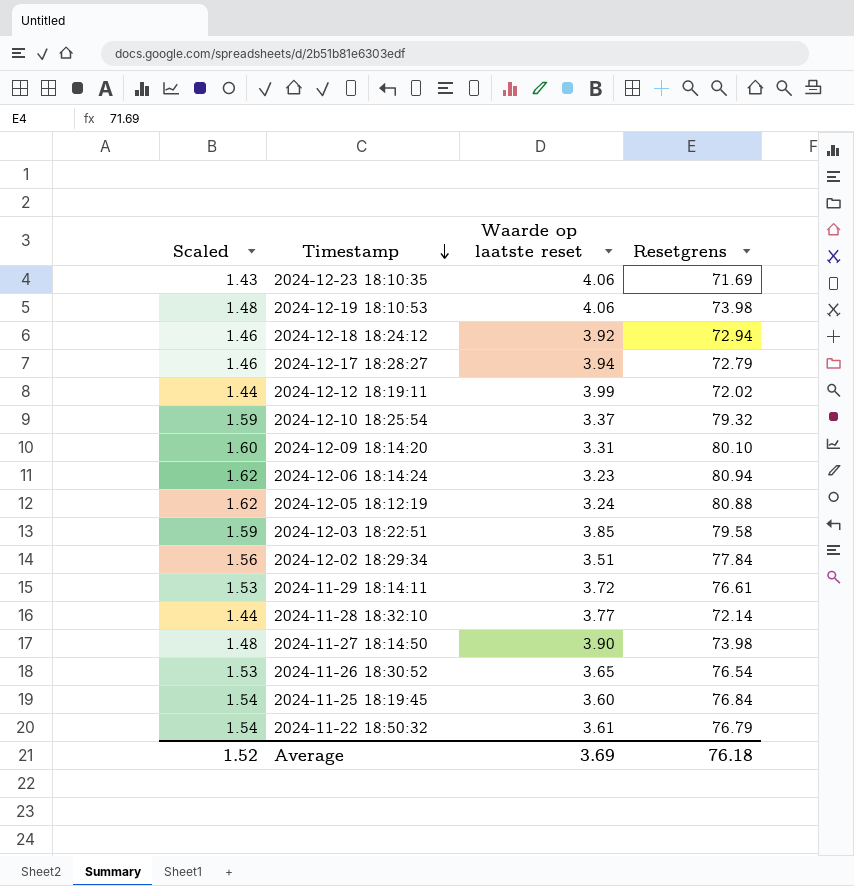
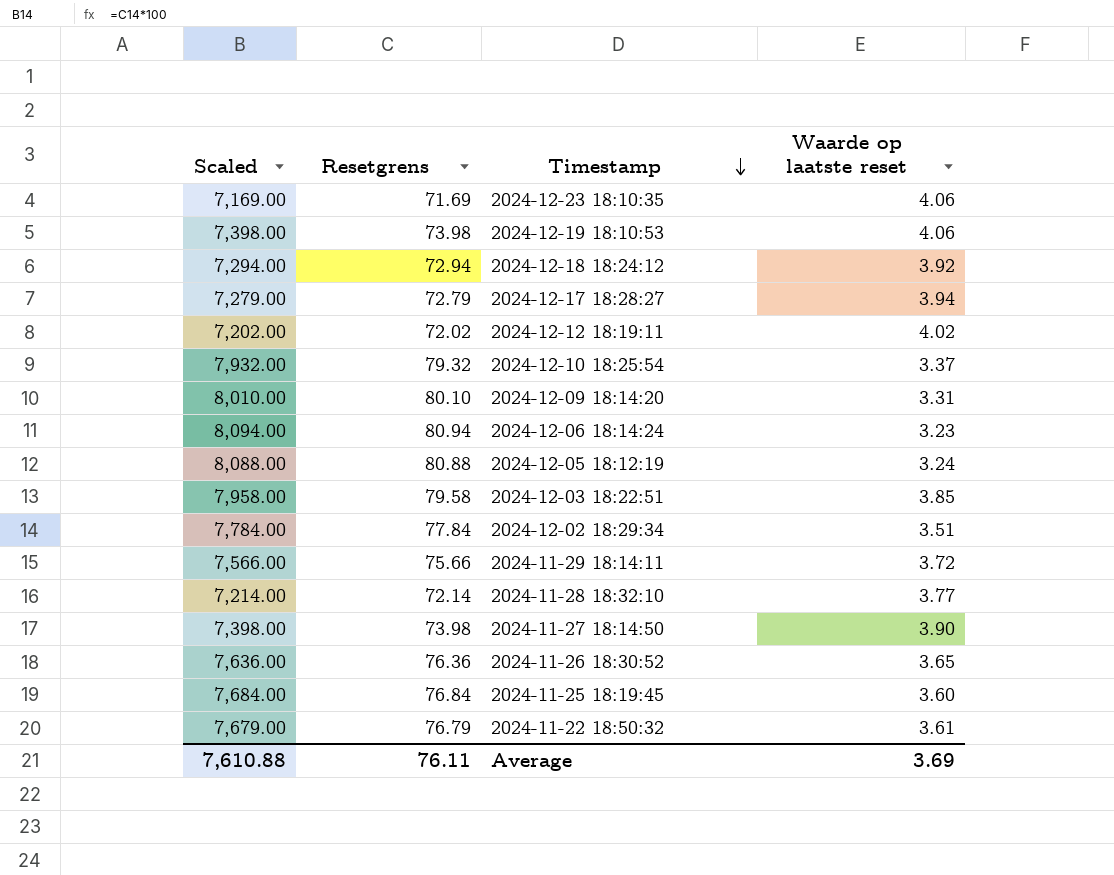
column Scaled | formula: [Resetgrens] * 0.02 -> [Resetgrens] * 100
column Resetgrens | position: 4 -> 2
2024-12-12 18:19:11 | Waarde op laatste reset: 3.99 -> 4.02
2024-11-29 18:14:11 | Resetgrens: 76.61 -> 75.66
2024-11-26 18:30:52 | Resetgrens: 76.54 -> 76.36
Average | Scaled: 1.52 -> 7,610.88
Average | Resetgrens: 76.18 -> 76.11

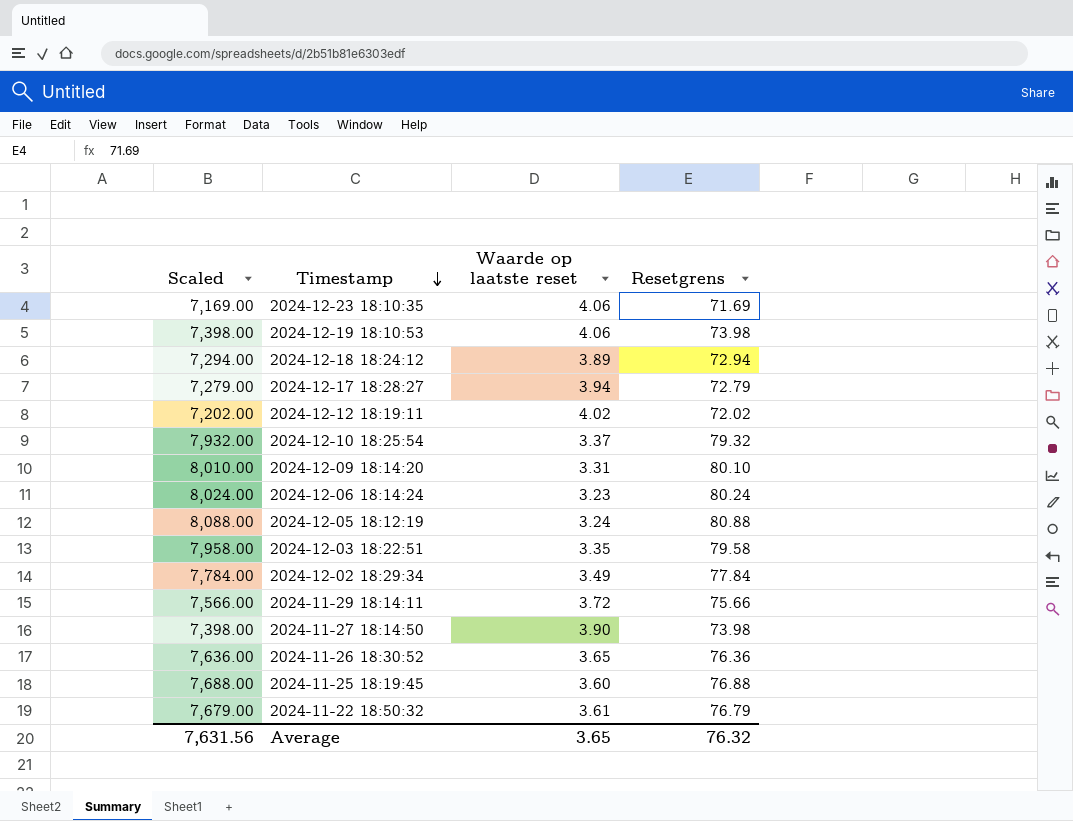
column Resetgrens | position: 2 -> 4
row 2024-11-28 18:32:10: 7,214.00 | 72.14 | 3.77 -> none
2024-12-18 18:24:12 | Waarde op laatste reset: 3.92 -> 3.89
2024-12-06 18:14:24 | Scaled: 8,094.00 -> 8,024.00
2024-12-06 18:14:24 | Resetgrens: 80.94 -> 80.24
2024-12-03 18:22:51 | Waarde op laatste reset: 3.85 -> 3.35
2024-12-02 18:29:34 | Waarde op laatste reset: 3.51 -> 3.49
2024-11-25 18:19:45 | Scaled: 7,684.00 -> 7,688.00
2024-11-25 18:19:45 | Resetgrens: 76.84 -> 76.88
Average | Scaled: 7,610.88 -> 7,631.56
Average | Waarde op laatste reset: 3.69 -> 3.65
Average | Resetgrens: 76.11 -> 76.32

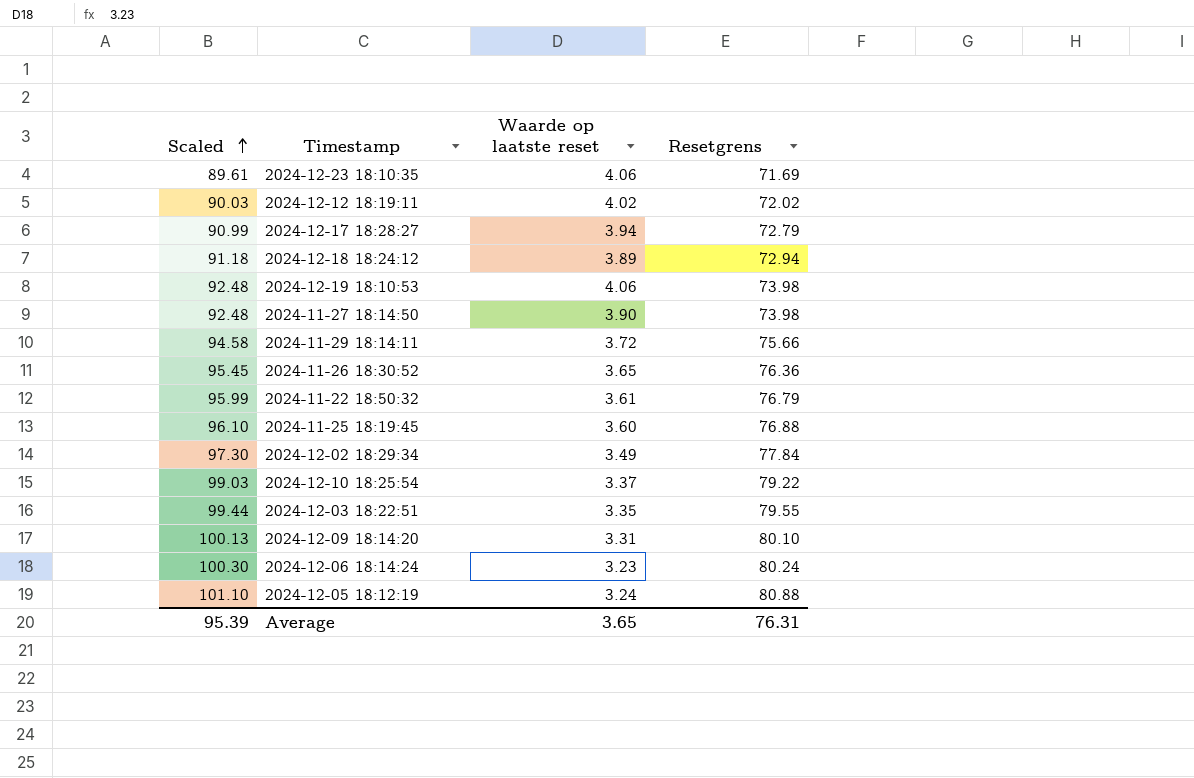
row order: Timestamp descending -> Scaled ascending
column Scaled | formula: [Resetgrens] * 100 -> [Resetgrens] * 1.25
2024-12-10 18:25:54 | Resetgrens: 79.32 -> 79.22
2024-12-03 18:22:51 | Resetgrens: 79.58 -> 79.55
Average | Scaled: 7,631.56 -> 95.39
Average | Resetgrens: 76.32 -> 76.31

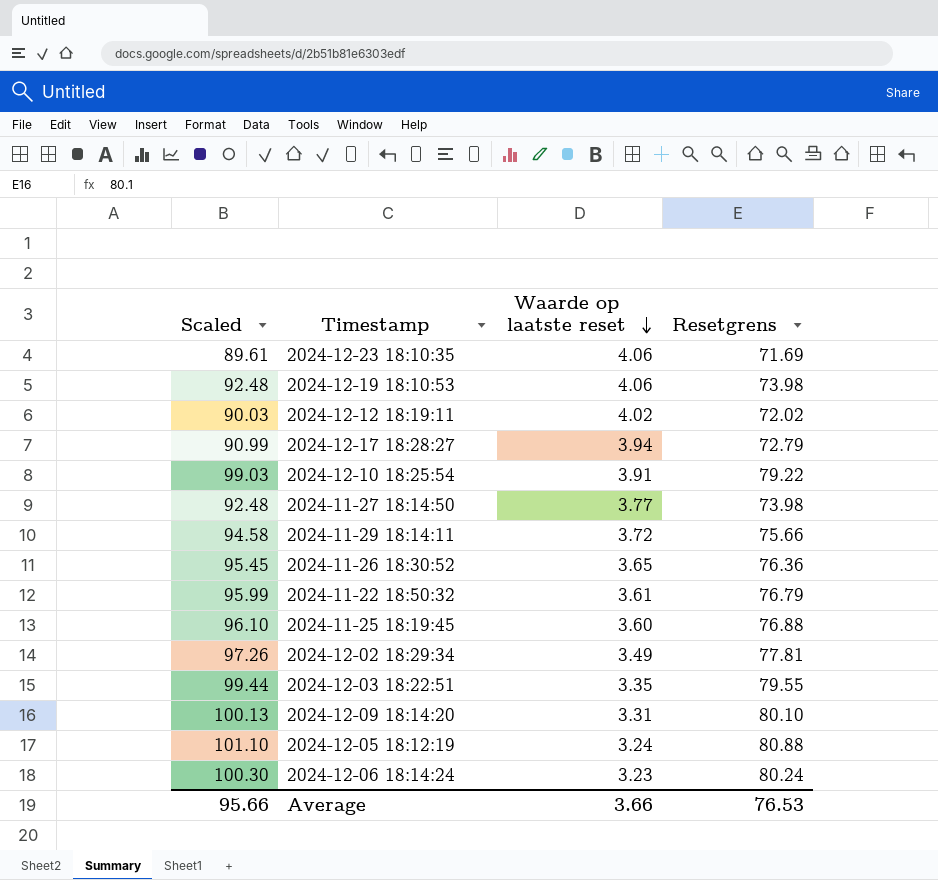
row order: Scaled ascending -> Waarde op laatste reset descending
row 2024-12-18 18:24:12: 91.18 | 3.89 | 72.94 -> none
2024-12-10 18:25:54 | Waarde op laatste reset: 3.37 -> 3.91
2024-11-27 18:14:50 | Waarde op laatste reset: 3.90 -> 3.77
2024-12-02 18:29:34 | Scaled: 97.30 -> 97.26
2024-12-02 18:29:34 | Resetgrens: 77.84 -> 77.81
Average | Scaled: 95.39 -> 95.66
Average | Waarde op laatste reset: 3.65 -> 3.66
Average | Resetgrens: 76.31 -> 76.53

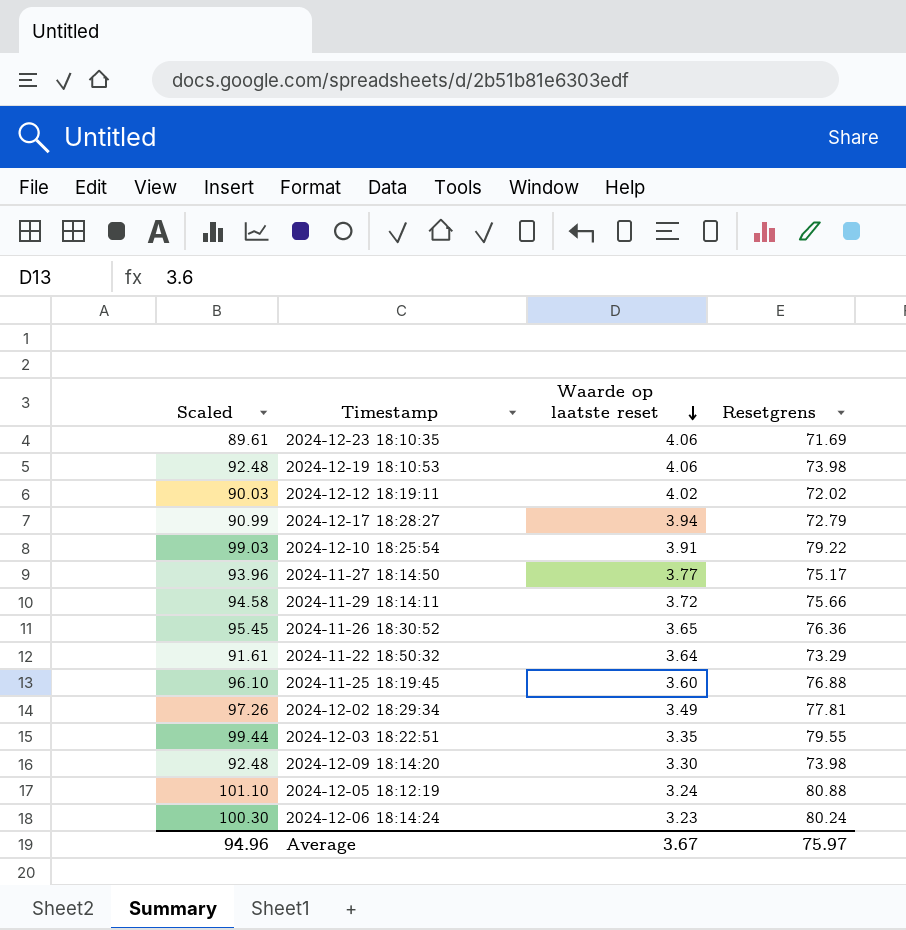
2024-11-27 18:14:50 | Scaled: 92.48 -> 93.96
2024-11-27 18:14:50 | Resetgrens: 73.98 -> 75.17
2024-11-22 18:50:32 | Scaled: 95.99 -> 91.61
2024-11-22 18:50:32 | Waarde op laatste reset: 3.61 -> 3.64
2024-11-22 18:50:32 | Resetgrens: 76.79 -> 73.29
2024-12-09 18:14:20 | Scaled: 100.13 -> 92.48
2024-12-09 18:14:20 | Waarde op laatste reset: 3.31 -> 3.30
2024-12-09 18:14:20 | Resetgrens: 80.10 -> 73.98
Average | Scaled: 95.66 -> 94.96
Average | Waarde op laatste reset: 3.66 -> 3.67
Average | Resetgrens: 76.53 -> 75.97

